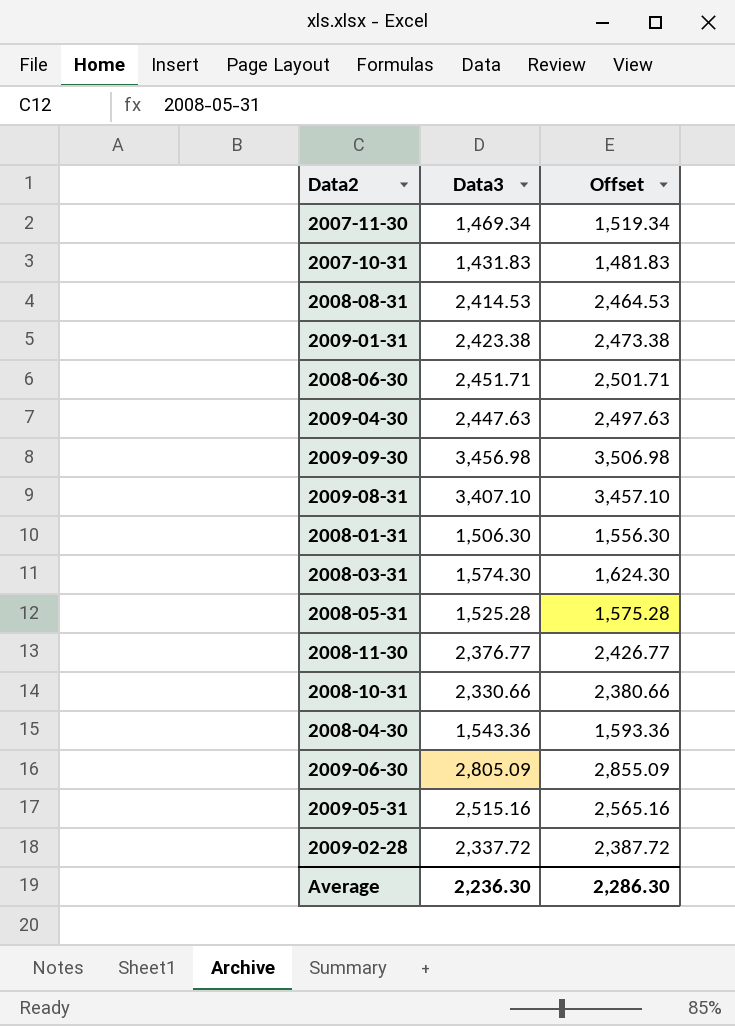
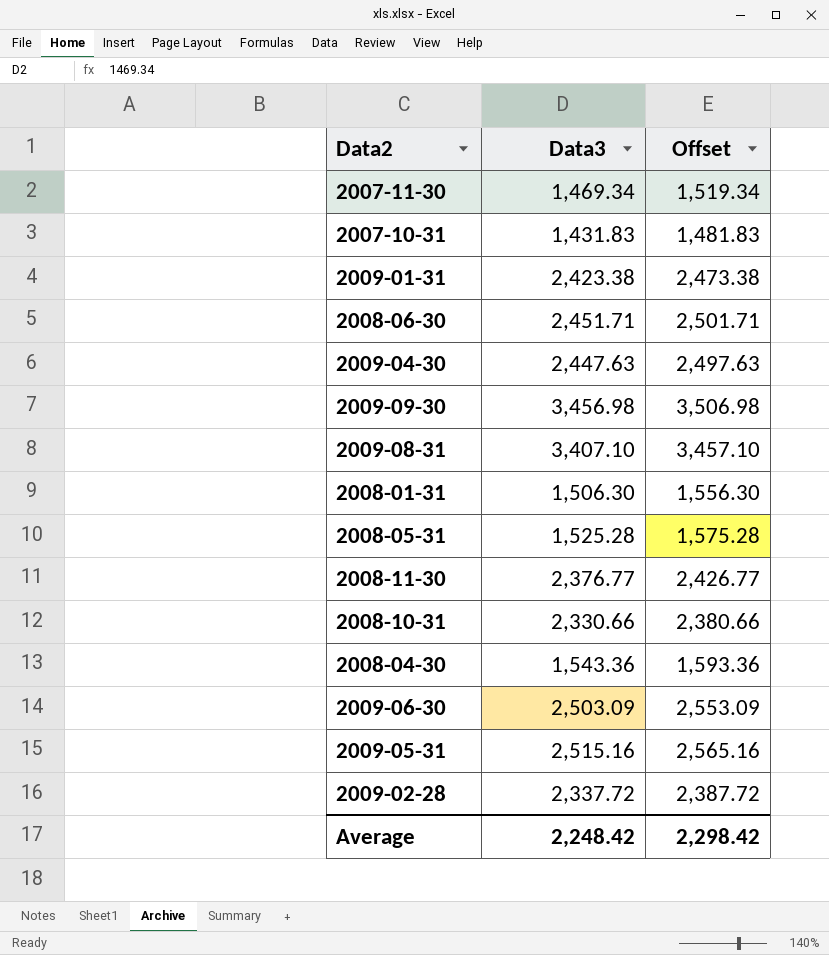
row 2008-08-31: 2,414.53 | 2,464.53 -> none
row 2008-03-31: 1,574.30 | 1,624.30 -> none
2009-06-30 | Data3: 2,805.09 -> 2,503.09
2009-06-30 | Offset: 2,855.09 -> 2,553.09
Average | Data3: 2,236.30 -> 2,248.42
Average | Offset: 2,286.30 -> 2,298.42

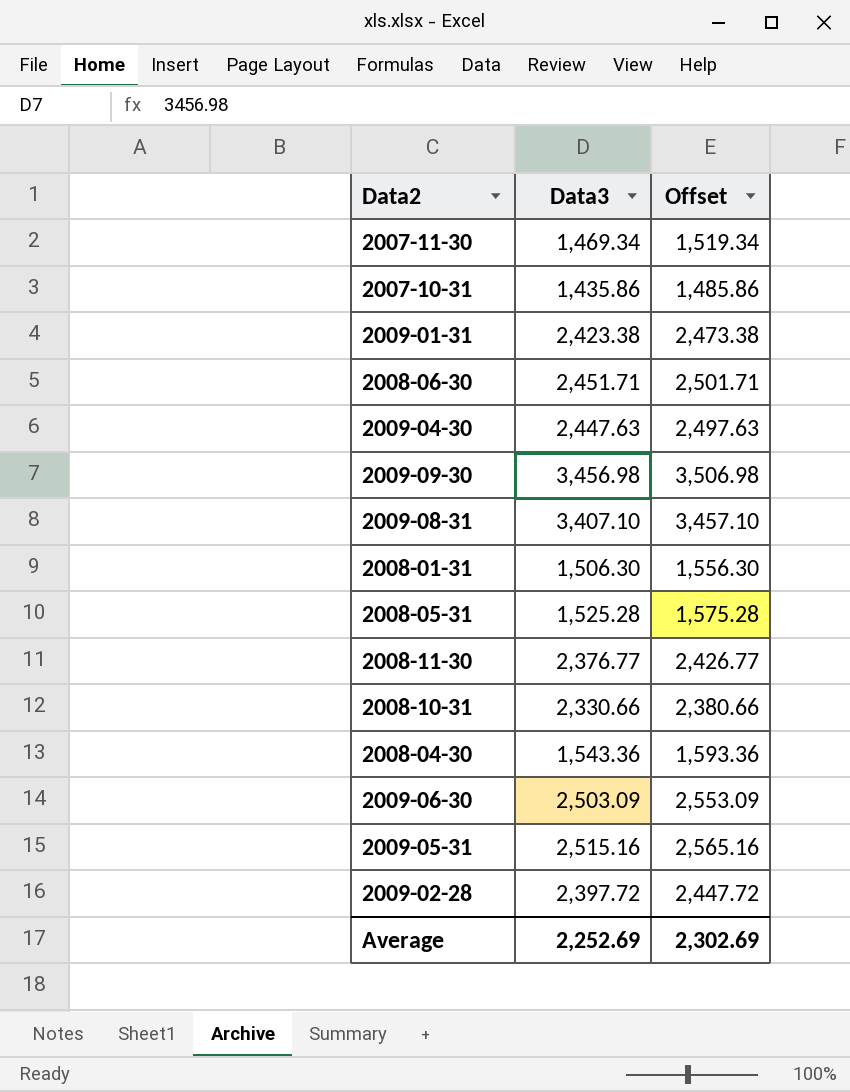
2007-10-31 | Data3: 1,431.83 -> 1,435.86
2007-10-31 | Offset: 1,481.83 -> 1,485.86
2009-02-28 | Data3: 2,337.72 -> 2,397.72
2009-02-28 | Offset: 2,387.72 -> 2,447.72
Average | Data3: 2,248.42 -> 2,252.69
Average | Offset: 2,298.42 -> 2,302.69

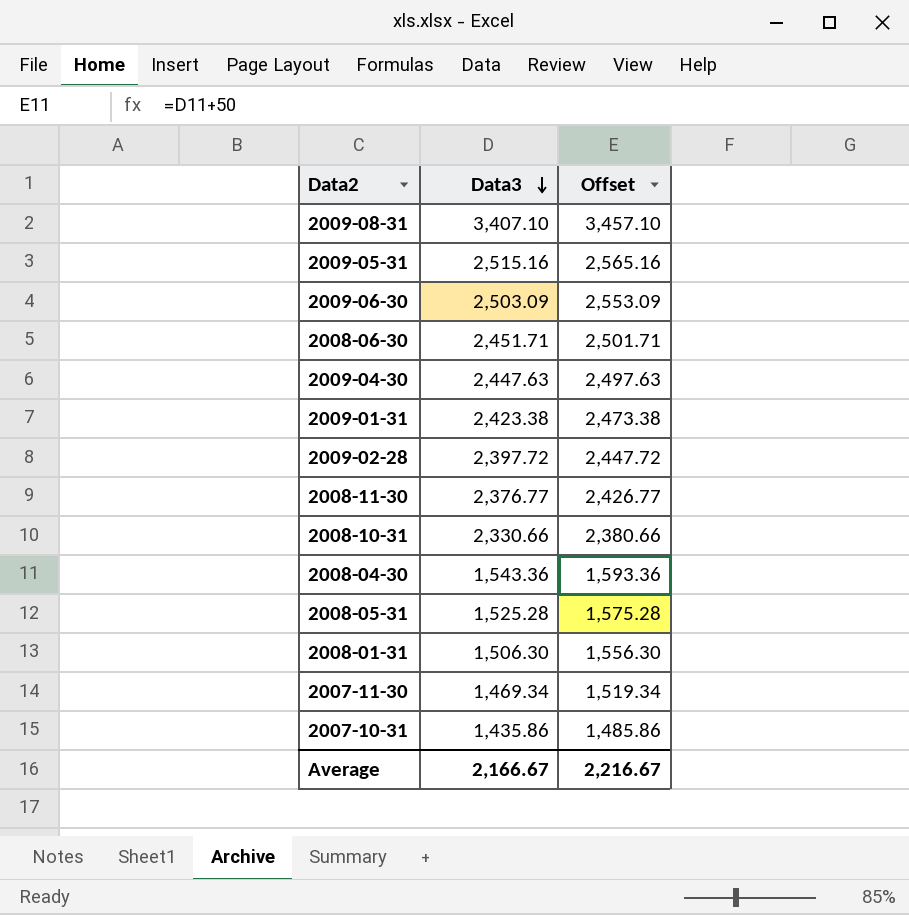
row order: none -> Data3 descending
row 2009-09-30: 3,456.98 | 3,506.98 -> none
Average | Data3: 2,252.69 -> 2,166.67
Average | Offset: 2,302.69 -> 2,216.67

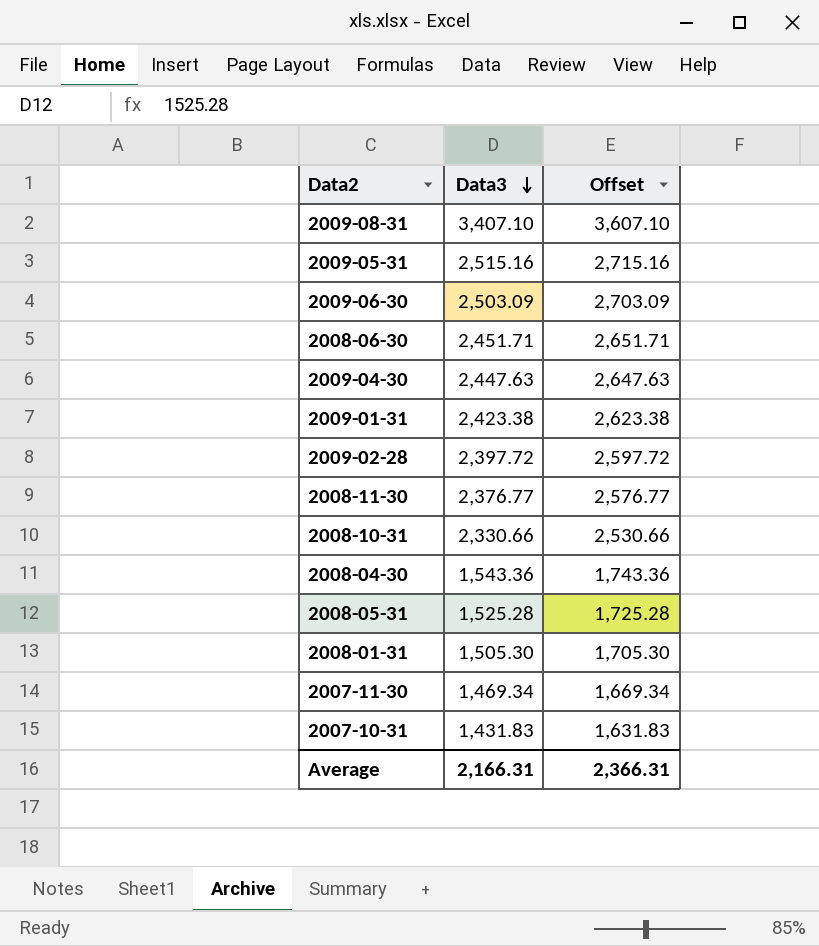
column Offset | formula: [Data3] + 50 -> [Data3] + 200
2008-01-31 | Data3: 1,506.30 -> 1,505.30
2007-10-31 | Data3: 1,435.86 -> 1,431.83
Average | Data3: 2,166.67 -> 2,166.31
Average | Offset: 2,216.67 -> 2,366.31

